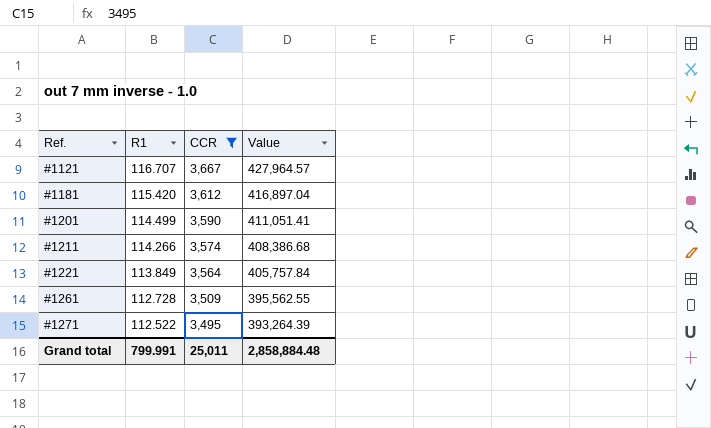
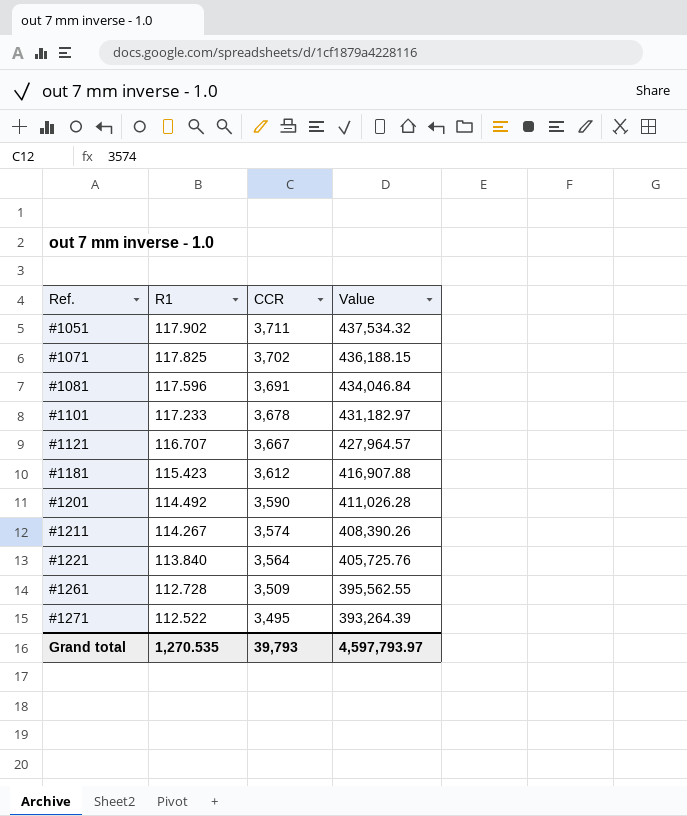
filter: CCR <= 3,667 -> none
#1181 | R1: 115.420 -> 115.423
#1181 | Value: 416,897.04 -> 416,907.88
#1201 | R1: 114.499 -> 114.492
#1201 | Value: 411,051.41 -> 411,026.28
#1211 | R1: 114.266 -> 114.267
#1211 | Value: 408,386.68 -> 408,390.26
#1221 | R1: 113.849 -> 113.840
#1221 | Value: 405,757.84 -> 405,725.76
Grand total | R1: 799.991 -> 1,270.535
Grand total | CCR: 25,011 -> 39,793
Grand total | Value: 2,858,884.48 -> 4,597,793.97

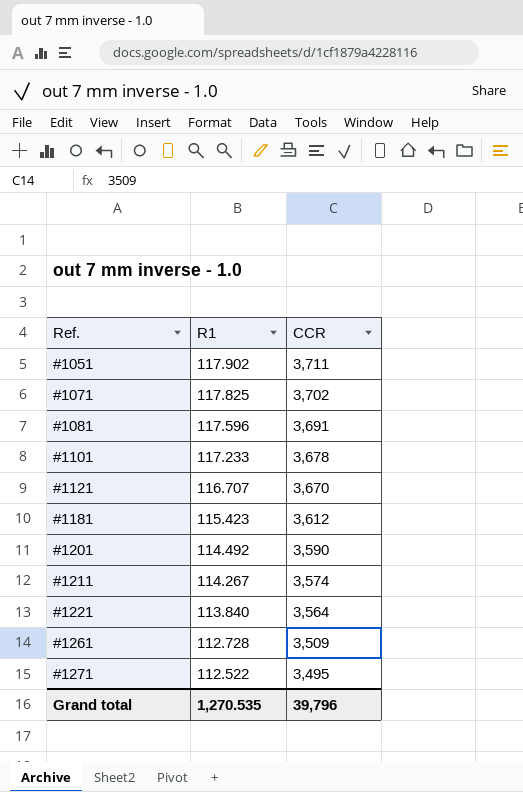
column Value | formula: [R1] * [CCR] -> none
#1121 | CCR: 3,667 -> 3,670
Grand total | CCR: 39,793 -> 39,796

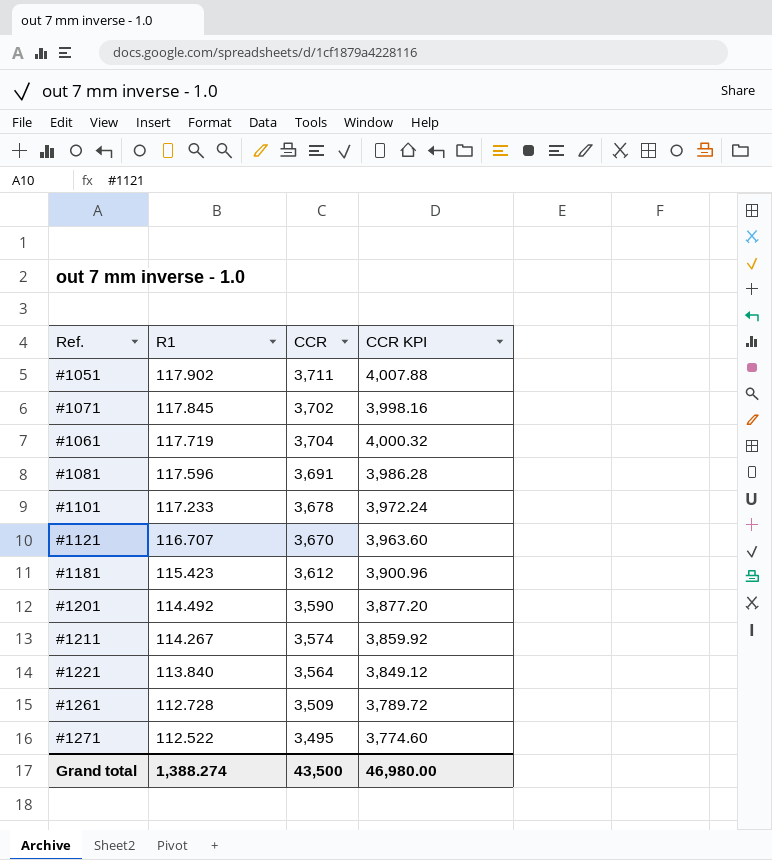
column CCR KPI | formula: none -> [CCR] * 1.08
#1071 | R1: 117.825 -> 117.845
row #1061: none -> 117.719 | 3,704 | 4,000.32
Grand total | R1: 1,270.535 -> 1,388.274
Grand total | CCR: 39,796 -> 43,500

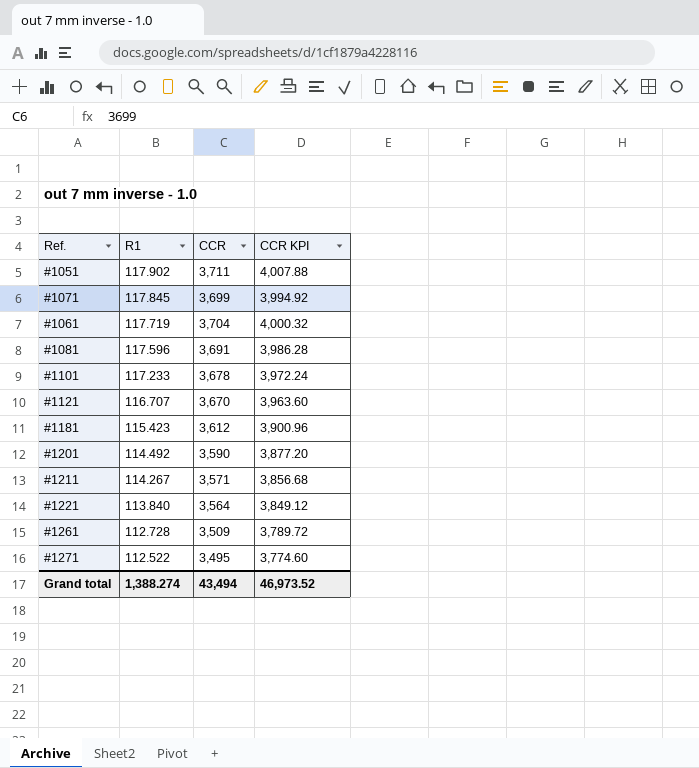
#1071 | CCR: 3,702 -> 3,699
#1071 | CCR KPI: 3,998.16 -> 3,994.92
#1211 | CCR: 3,574 -> 3,571
#1211 | CCR KPI: 3,859.92 -> 3,856.68
Grand total | CCR: 43,500 -> 43,494
Grand total | CCR KPI: 46,980.00 -> 46,973.52

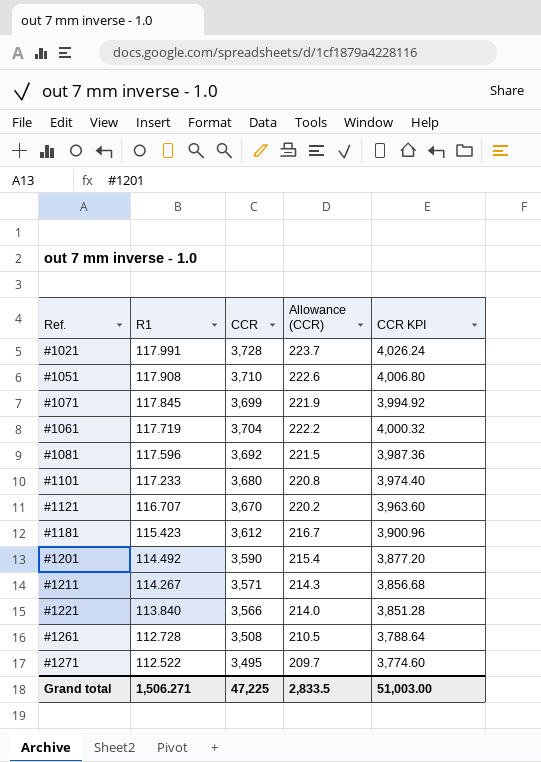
column Allowance (CCR) | formula: none -> [CCR] * 0.06
row #1021: none -> 117.991 | 3,728 | 223.7 | 4,026.24
#1051 | R1: 117.902 -> 117.908
#1051 | CCR: 3,711 -> 3,710
#1051 | CCR KPI: 4,007.88 -> 4,006.80
#1081 | CCR: 3,691 -> 3,692
#1081 | CCR KPI: 3,986.28 -> 3,987.36
#1101 | CCR: 3,678 -> 3,680
#1101 | CCR KPI: 3,972.24 -> 3,974.40
#1221 | CCR: 3,564 -> 3,566
#1221 | CCR KPI: 3,849.12 -> 3,851.28
#1261 | CCR: 3,509 -> 3,508
#1261 | CCR KPI: 3,789.72 -> 3,788.64
Grand total | R1: 1,388.274 -> 1,506.271
Grand total | CCR: 43,494 -> 47,225
Grand total | CCR KPI: 46,973.52 -> 51,003.00

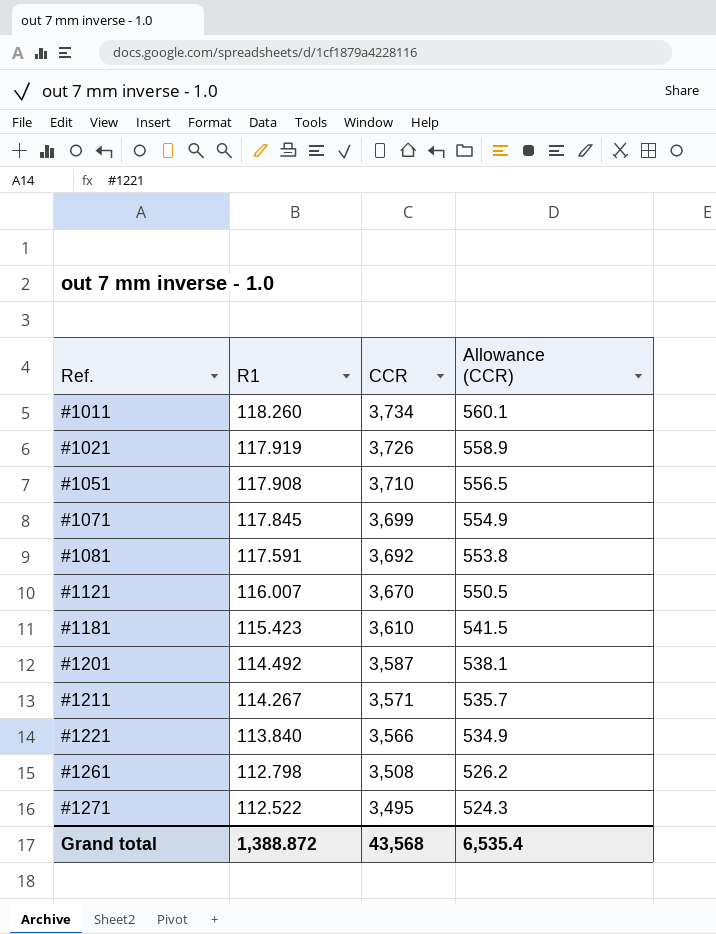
column CCR KPI | formula: [CCR] * 1.08 -> none
column Allowance (CCR) | formula: [CCR] * 0.06 -> [CCR] * 0.15
row #1061: 117.719 | 3,704 | 222.2 | 4,000.32 -> none
row #1101: 117.233 | 3,680 | 220.8 | 3,974.40 -> none
row #1011: none -> 118.260 | 3,734 | 560.1
#1021 | R1: 117.991 -> 117.919
#1021 | CCR: 3,728 -> 3,726
#1081 | R1: 117.596 -> 117.591
#1121 | R1: 116.707 -> 116.007
#1181 | CCR: 3,612 -> 3,610
#1201 | CCR: 3,590 -> 3,587
#1261 | R1: 112.728 -> 112.798
Grand total | R1: 1,506.271 -> 1,388.872
Grand total | CCR: 47,225 -> 43,568
Grand total | Allowance (CCR): 2,833.5 -> 6,535.4

